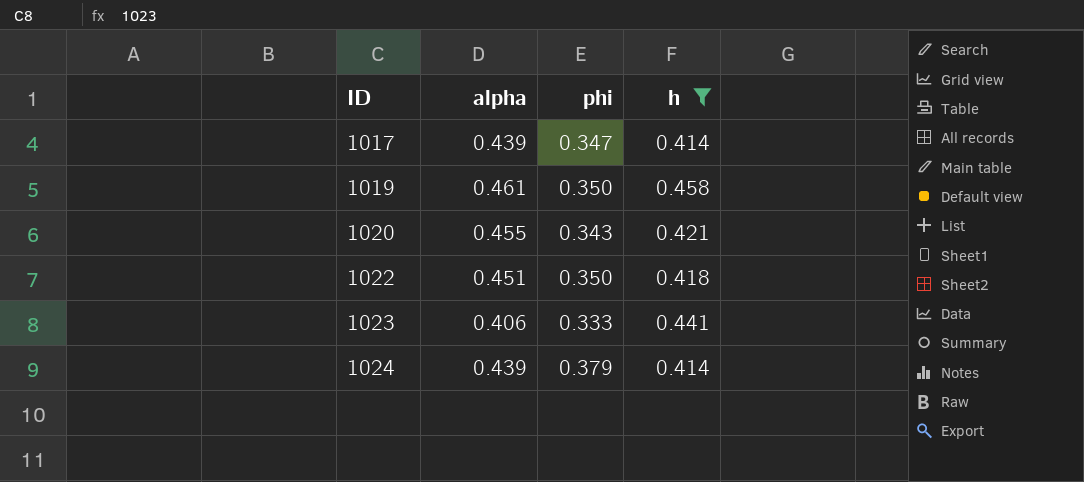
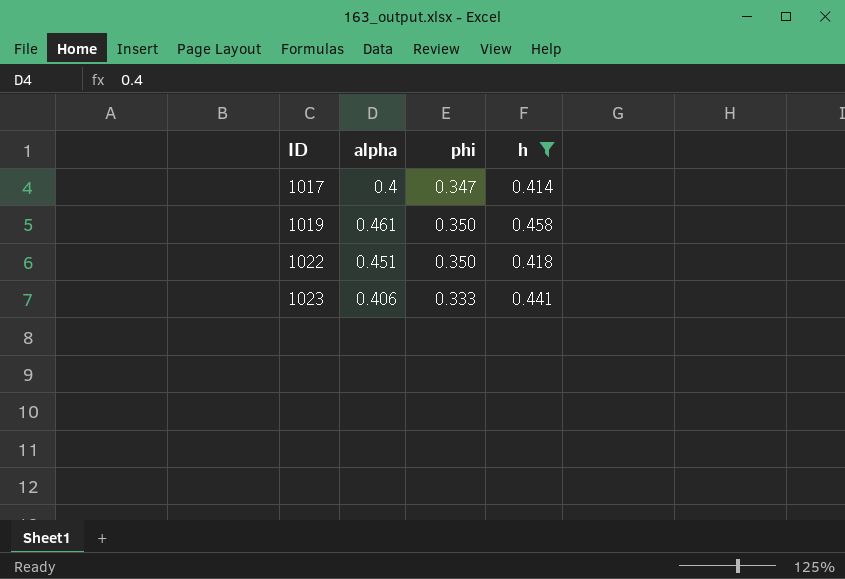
row 1020: 0.455 | 0.343 | 0.421 -> none
row 1024: 0.439 | 0.379 | 0.414 -> none
1017 | alpha: 0.439 -> 0.4

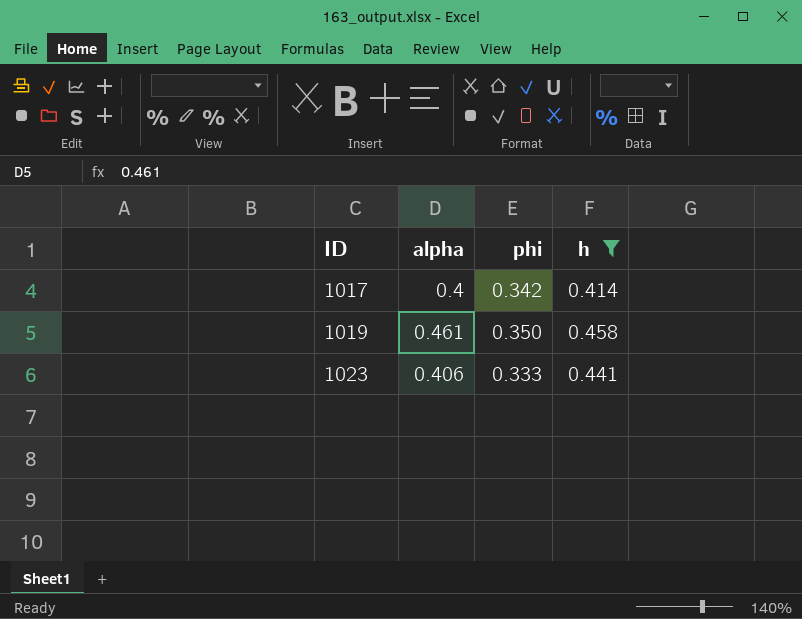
row 1022: 0.451 | 0.350 | 0.418 -> none
1017 | phi: 0.347 -> 0.342

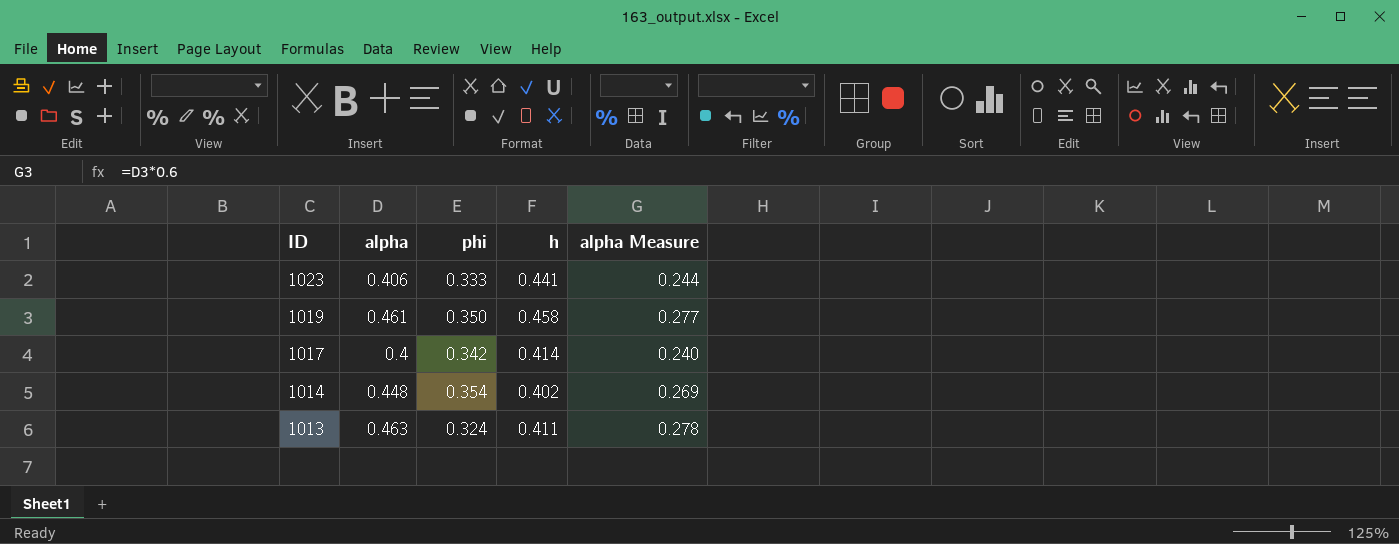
filter: h >= 0.414 -> none
row order: ID ascending -> ID descending
column alpha Measure | formula: none -> [alpha] * 0.6

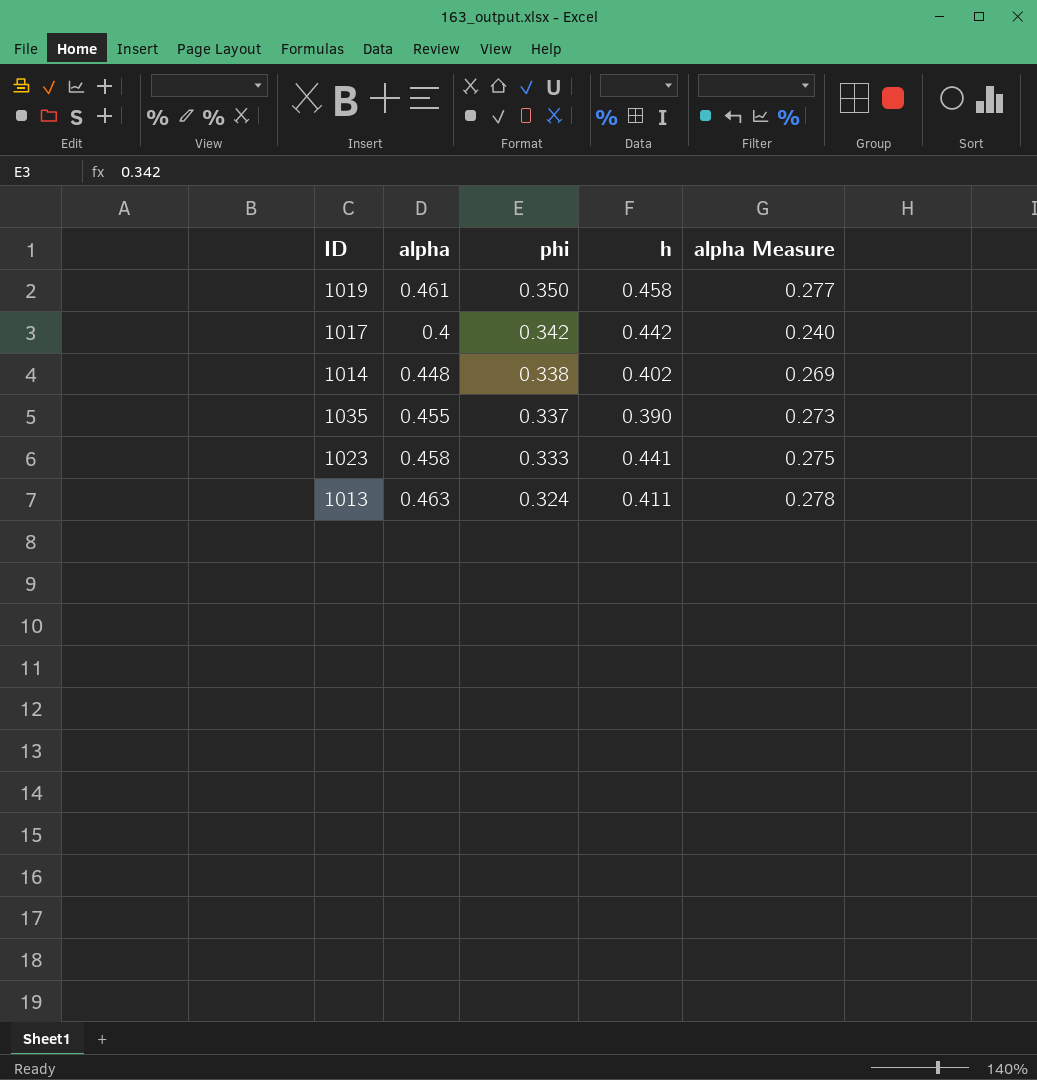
row order: ID descending -> phi descending
1017 | h: 0.414 -> 0.442
1014 | phi: 0.354 -> 0.338
row 1035: none -> 0.455 | 0.337 | 0.390 | 0.273
1023 | alpha: 0.406 -> 0.458
1023 | alpha Measure: 0.244 -> 0.275

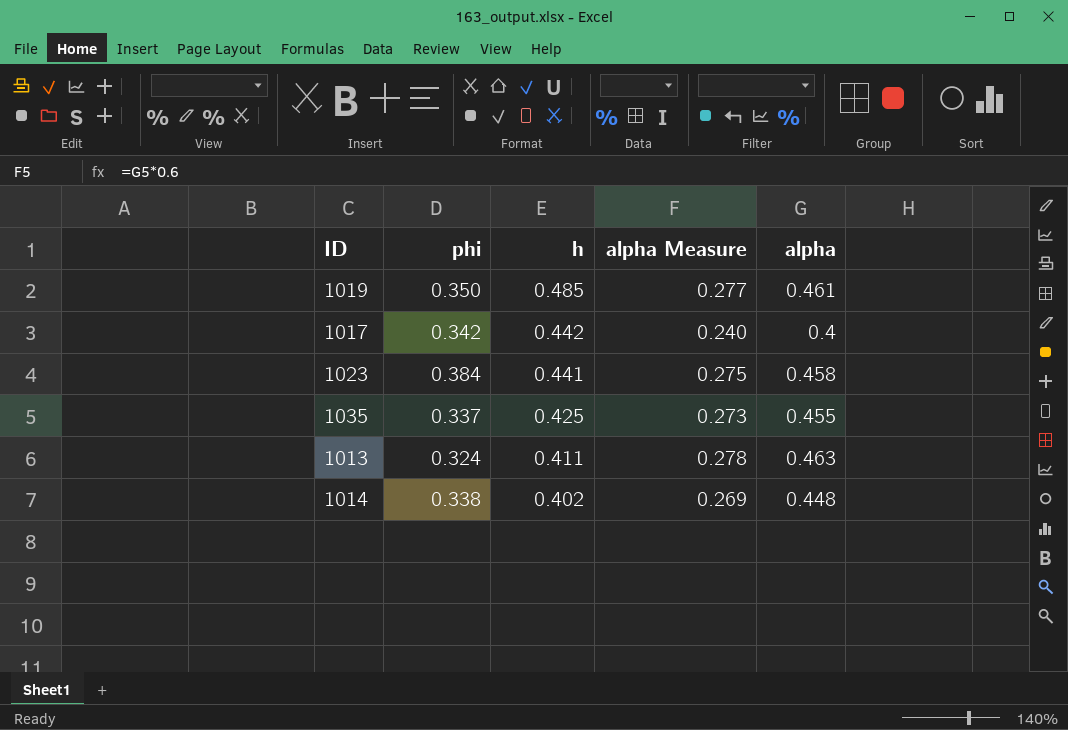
row order: phi descending -> h descending
column alpha | position: 2 -> 5
1019 | h: 0.458 -> 0.485
1023 | phi: 0.333 -> 0.384
1035 | h: 0.390 -> 0.425

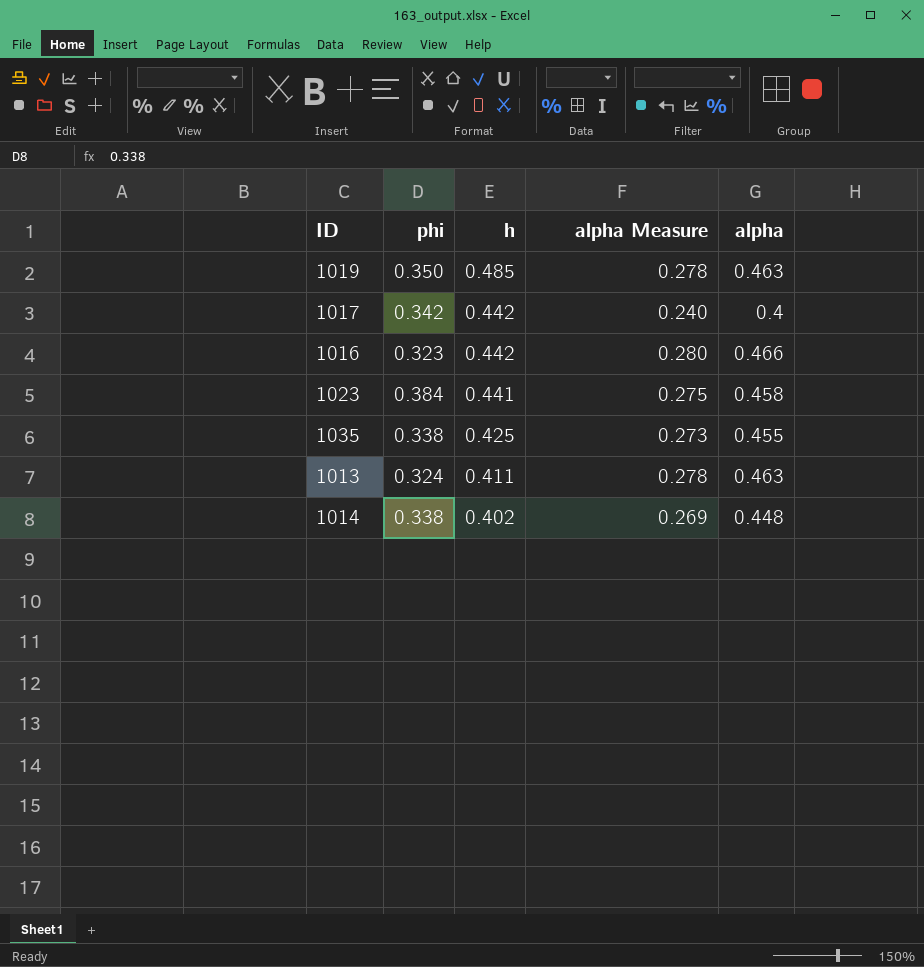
1019 | alpha Measure: 0.277 -> 0.278
1019 | alpha: 0.461 -> 0.463
row 1016: none -> 0.323 | 0.442 | 0.280 | 0.466
1035 | phi: 0.337 -> 0.338

